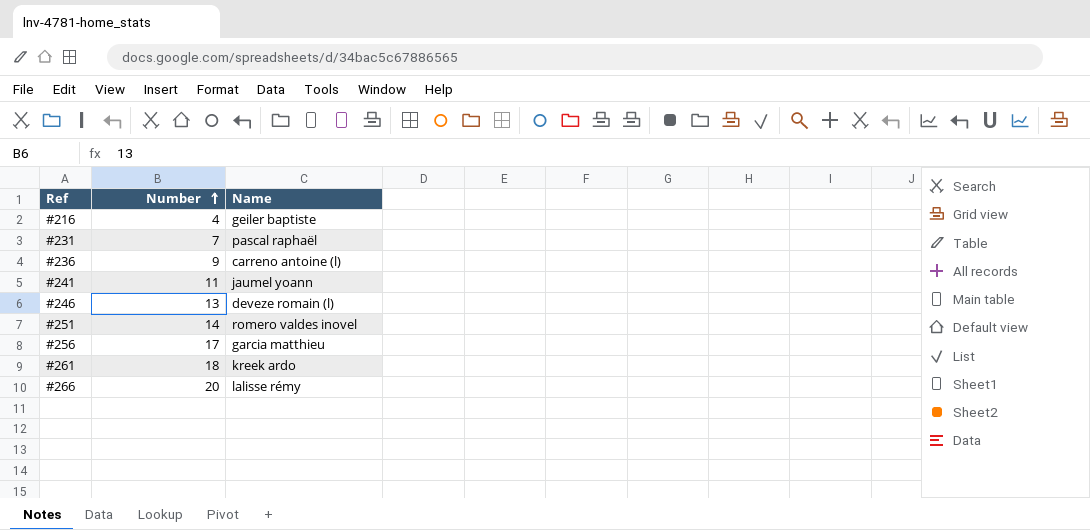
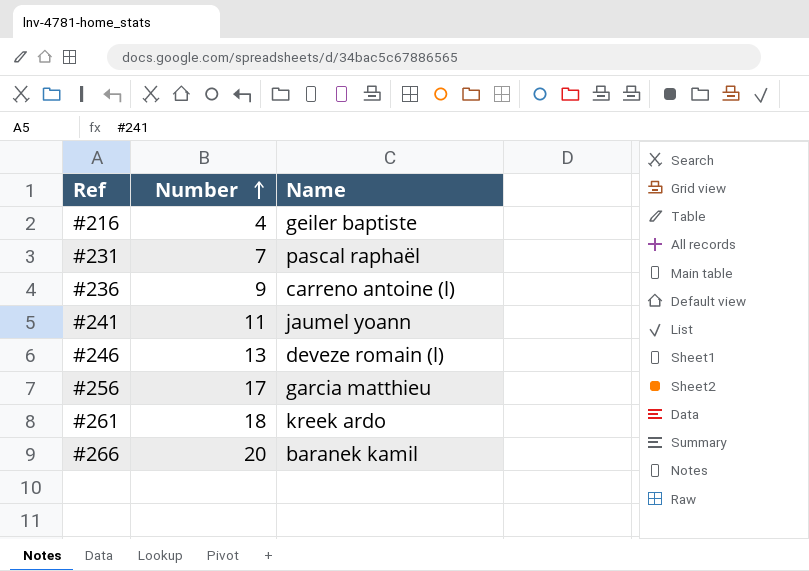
row #251: 14 | romero valdes inovel -> none
#266 | Name: lalisse rémy -> baranek kamil

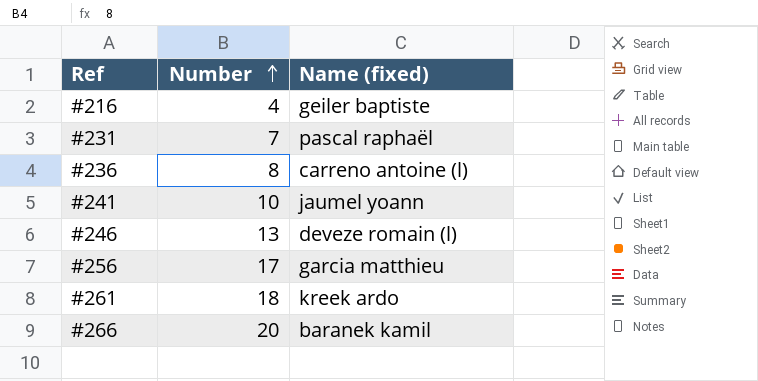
column name: Name -> Name (fixed)
#236 | Number: 9 -> 8
#241 | Number: 11 -> 10

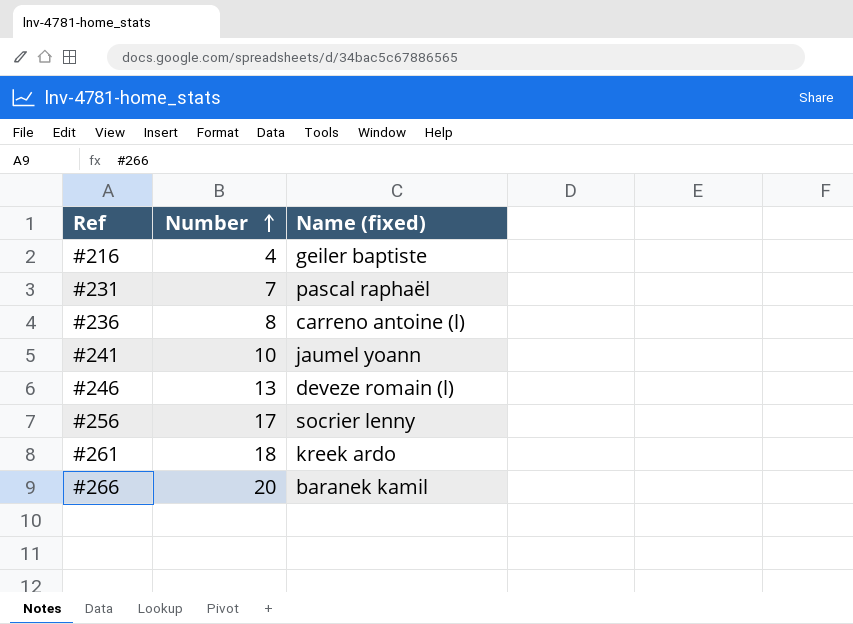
#256 | Name (fixed): garcia matthieu -> socrier lenny

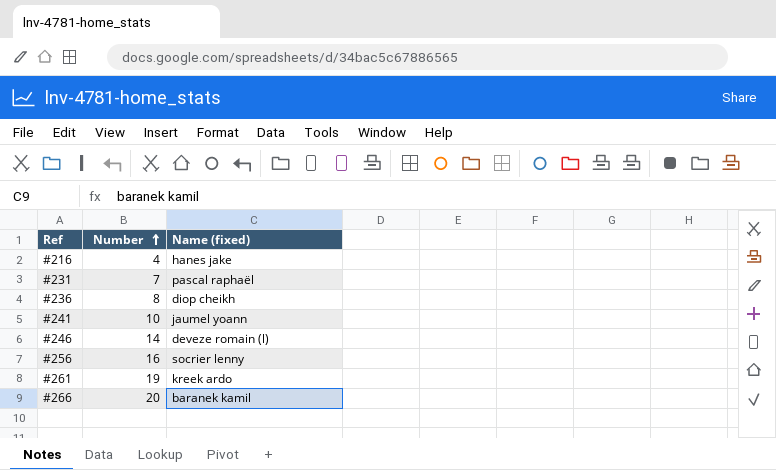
#216 | Name (fixed): geiler baptiste -> hanes jake
#236 | Name (fixed): carreno antoine (l) -> diop cheikh
#246 | Number: 13 -> 14
#256 | Number: 17 -> 16
#261 | Number: 18 -> 19

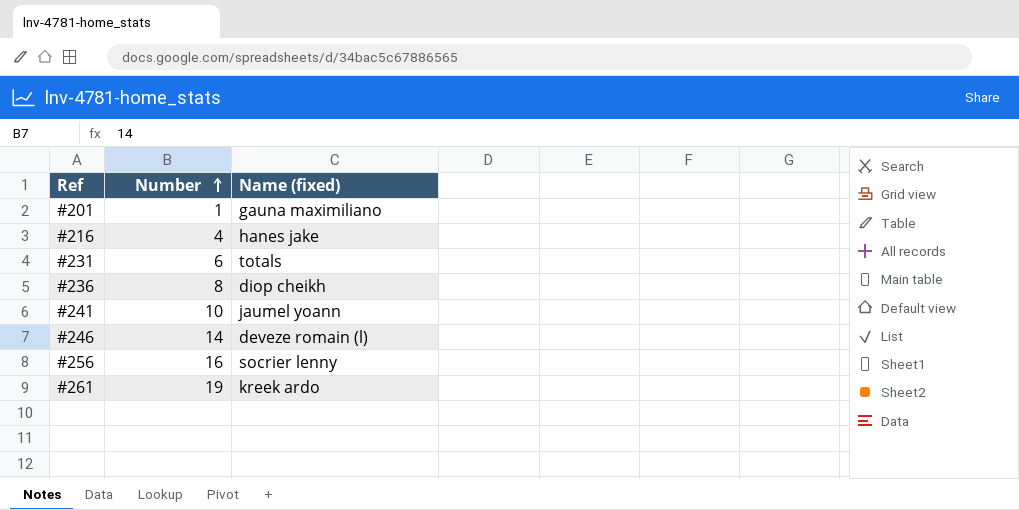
row #266: 20 | baranek kamil -> none
row #201: none -> 1 | gauna maximiliano
#231 | Number: 7 -> 6
#231 | Name (fixed): pascal raphaël -> totals

